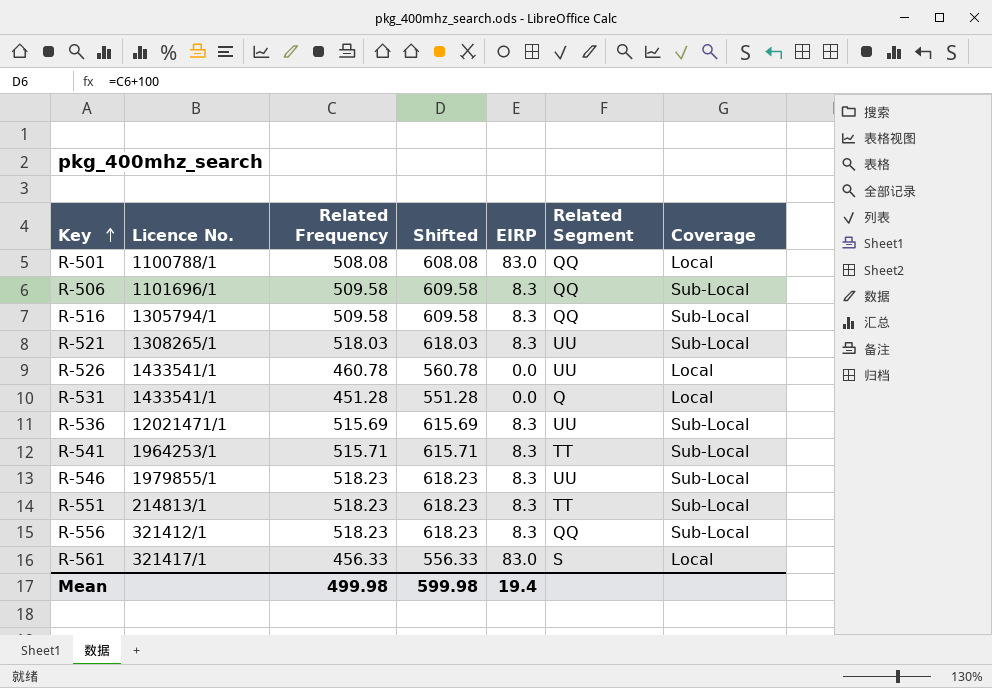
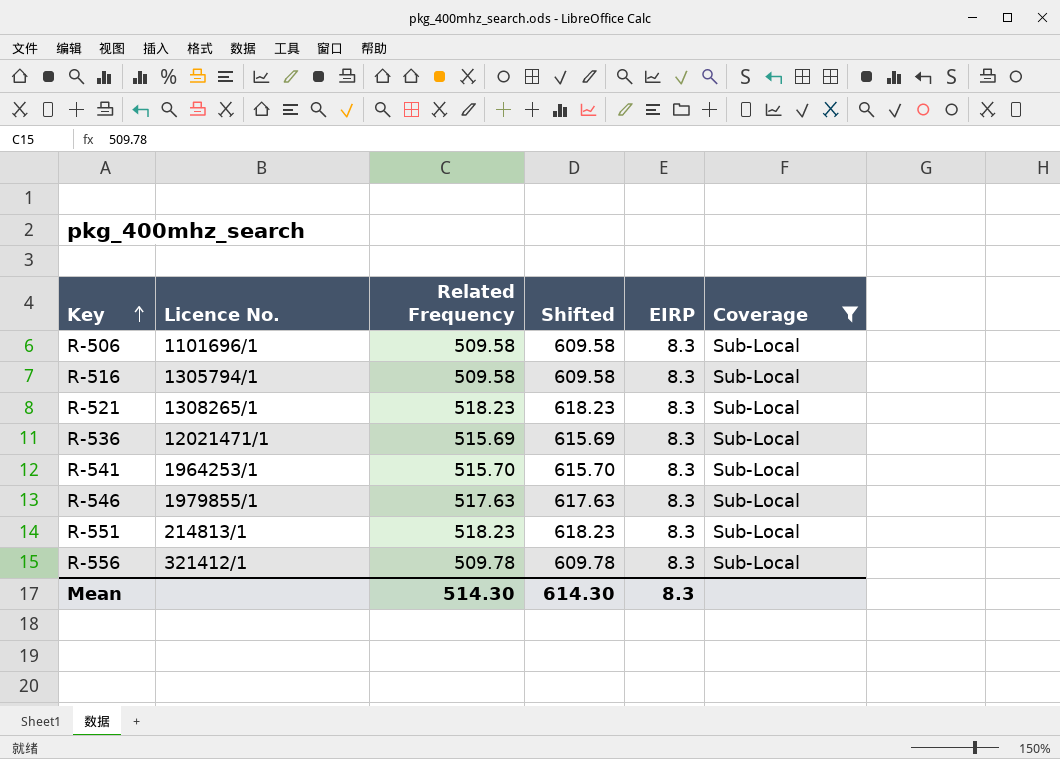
filter: none -> Coverage = Sub-Local
column Related Segment | position: 6 -> none
R-521 | Related Frequency: 518.03 -> 518.23
R-521 | Shifted: 618.03 -> 618.23
R-541 | Related Frequency: 515.71 -> 515.70
R-541 | Shifted: 615.71 -> 615.70
R-546 | Related Frequency: 518.23 -> 517.63
R-546 | Shifted: 618.23 -> 617.63
R-556 | Related Frequency: 518.23 -> 509.78
R-556 | Shifted: 618.23 -> 609.78
Mean | Related Frequency: 499.98 -> 514.30
Mean | Shifted: 599.98 -> 614.30
Mean | EIRP: 19.4 -> 8.3

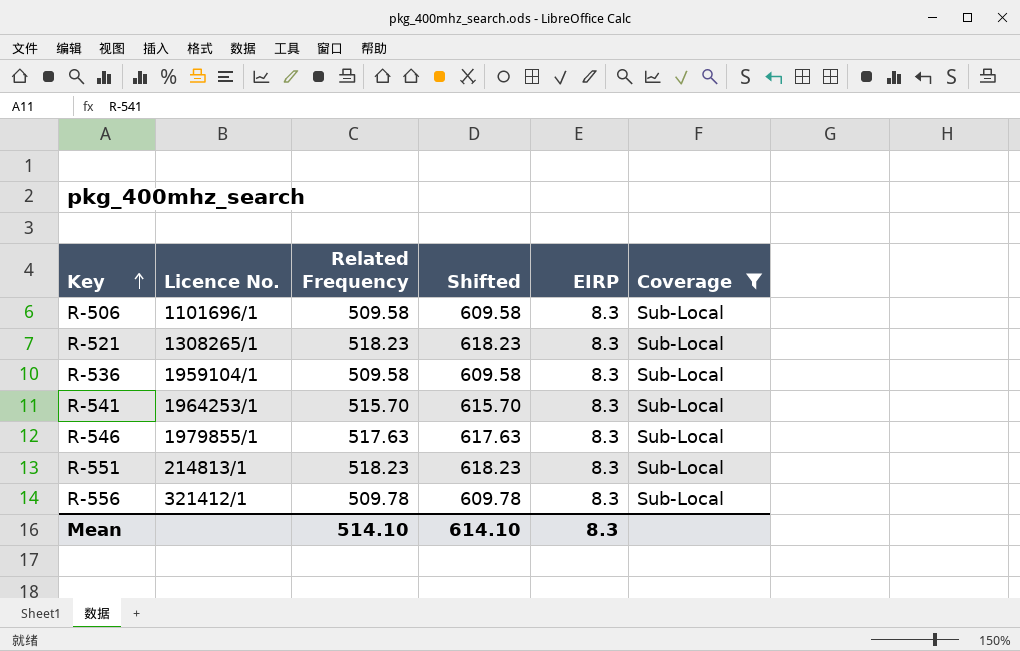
row R-516: 1305794/1 | 509.58 | 609.58 | 8.3 | Sub-Local -> none
R-536 | Licence No.: 12021471/1 -> 1959104/1
R-536 | Related Frequency: 515.69 -> 509.58
R-536 | Shifted: 615.69 -> 609.58
Mean | Related Frequency: 514.30 -> 514.10
Mean | Shifted: 614.30 -> 614.10

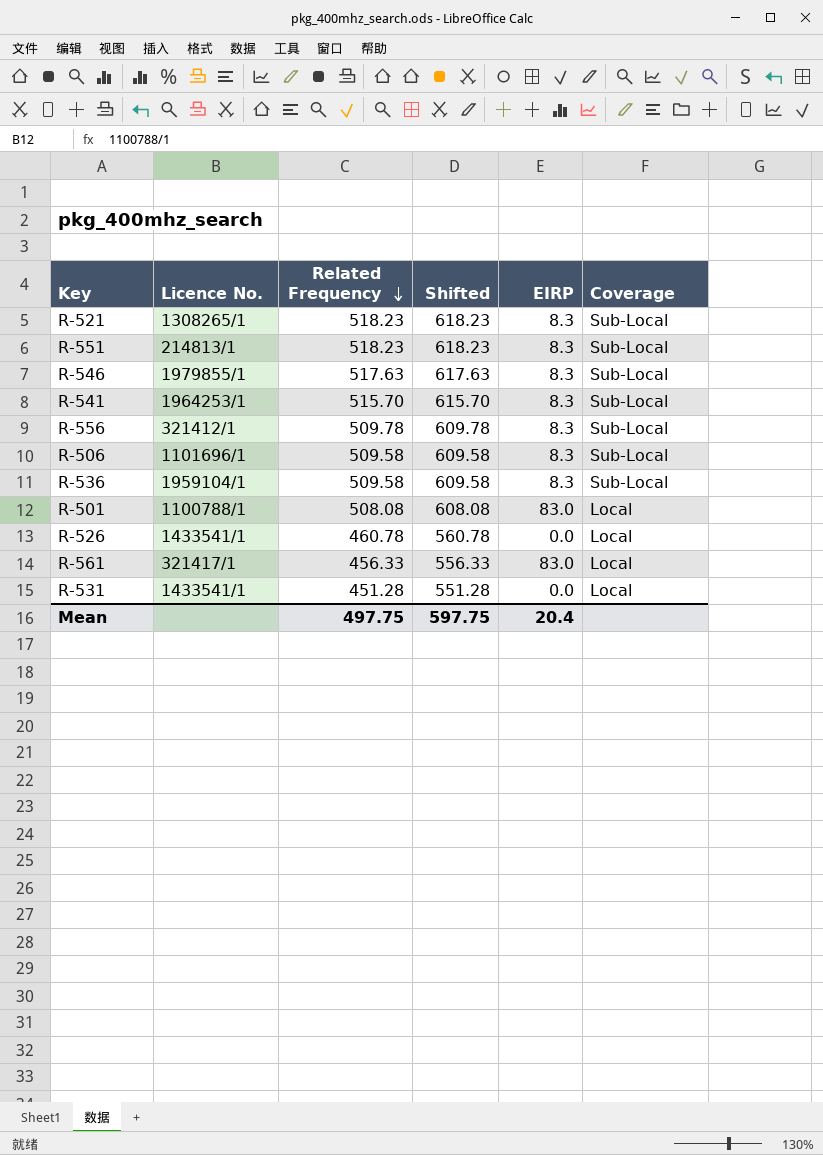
filter: Coverage = Sub-Local -> none
row order: Key ascending -> Related Frequency descending
Mean | Related Frequency: 514.10 -> 497.75
Mean | Shifted: 614.10 -> 597.75
Mean | EIRP: 8.3 -> 20.4

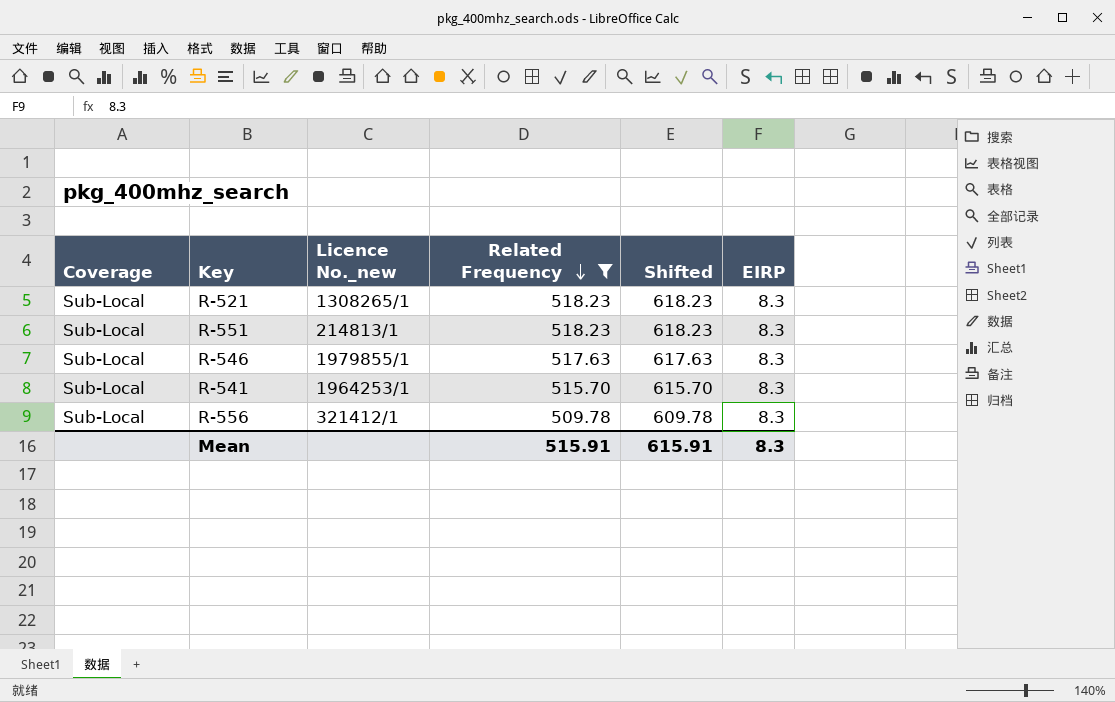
filter: none -> Related Frequency >= 509.78
column Coverage | position: 6 -> 1
column name: Licence No. -> Licence No._new
Mean | Related Frequency: 497.75 -> 515.91
Mean | Shifted: 597.75 -> 615.91
Mean | EIRP: 20.4 -> 8.3

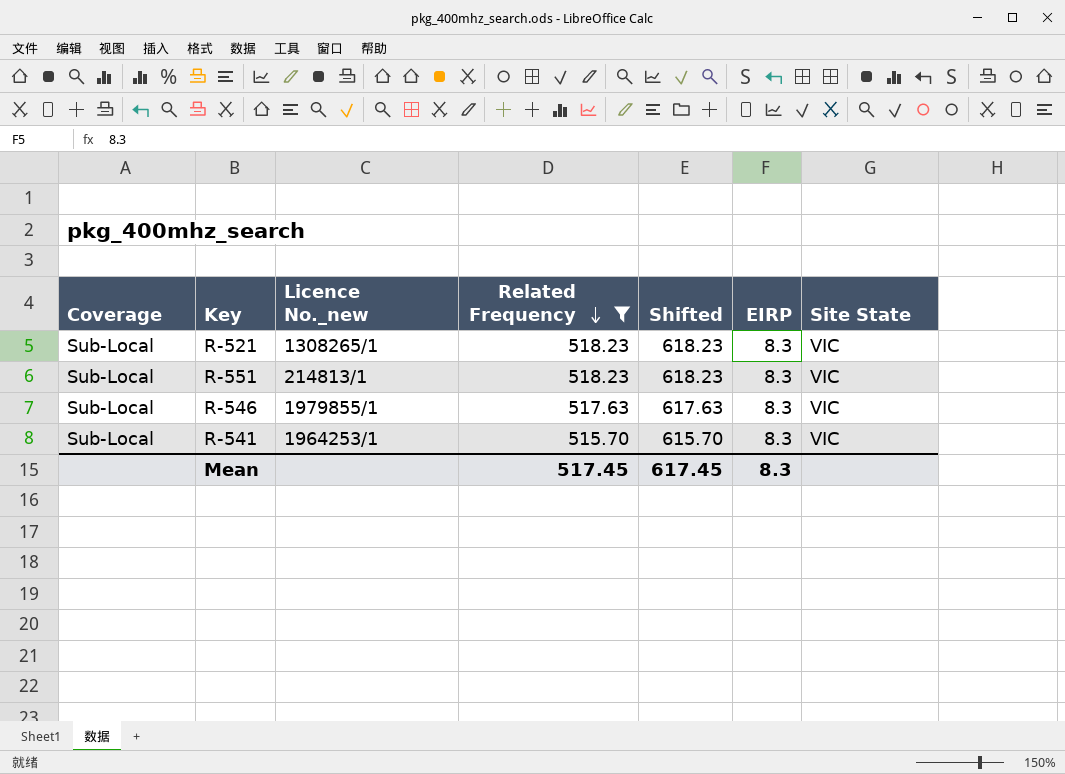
column Site State | position: none -> 7
row R-556: Sub-Local | 321412/1 | 509.78 | 609.78 | 8.3 -> none
Mean | Related Frequency: 515.91 -> 517.45
Mean | Shifted: 615.91 -> 617.45

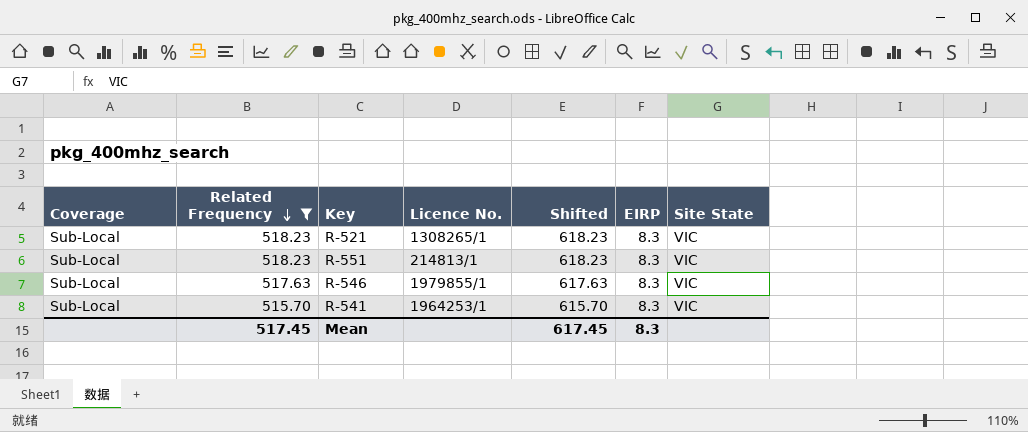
column Related Frequency | position: 4 -> 2
column name: Licence No._new -> Licence No.

